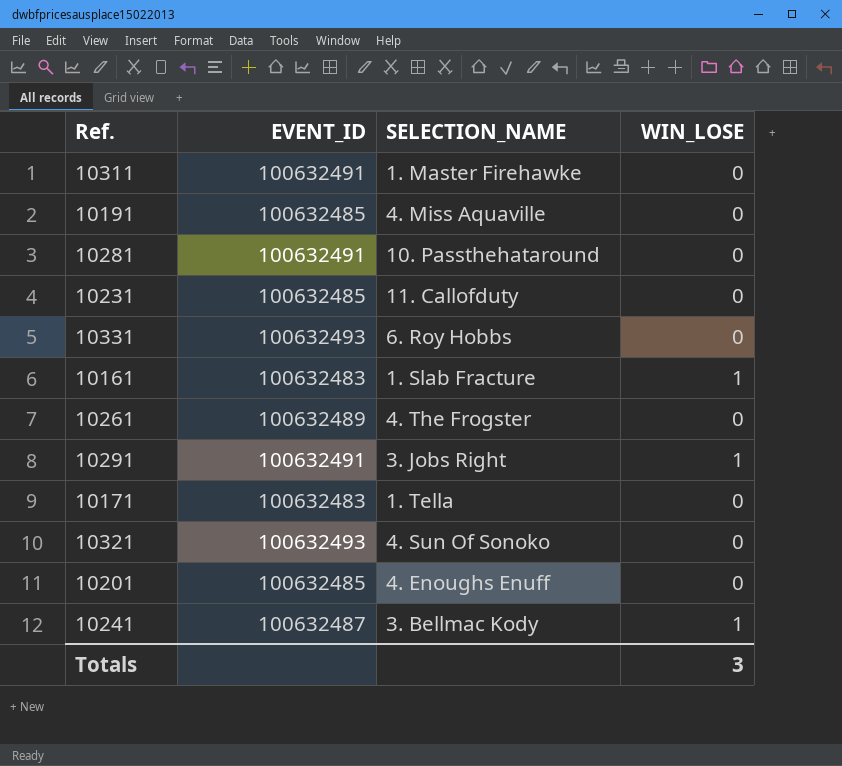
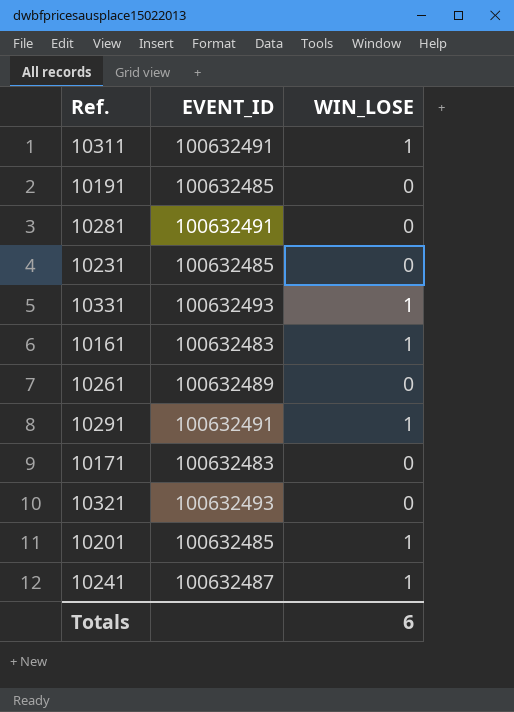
column SELECTION_NAME | position: 3 -> none
10311 | WIN_LOSE: 0 -> 1
10331 | WIN_LOSE: 0 -> 1
10201 | WIN_LOSE: 0 -> 1
Totals | WIN_LOSE: 3 -> 6

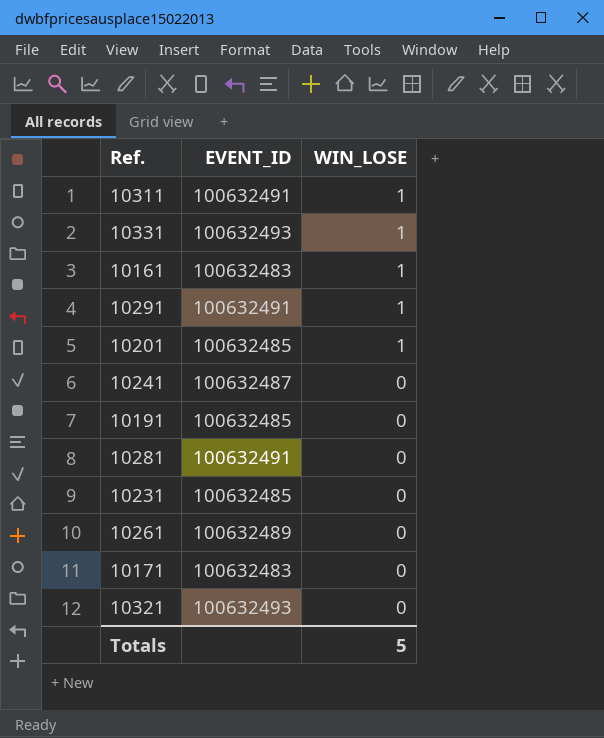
row order: none -> WIN_LOSE descending
10241 | WIN_LOSE: 1 -> 0
Totals | WIN_LOSE: 6 -> 5

